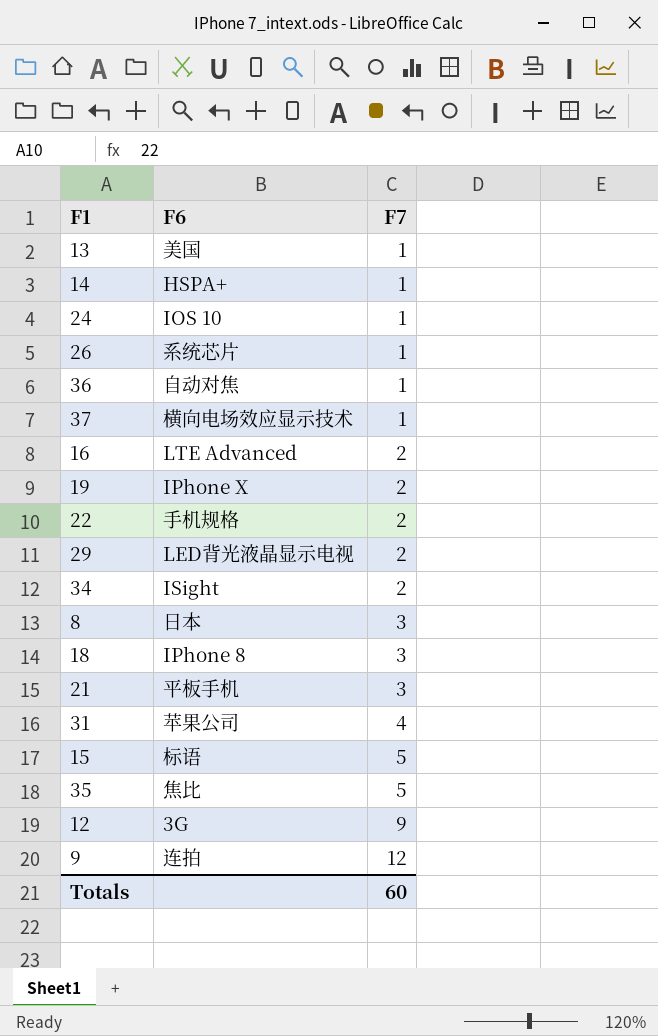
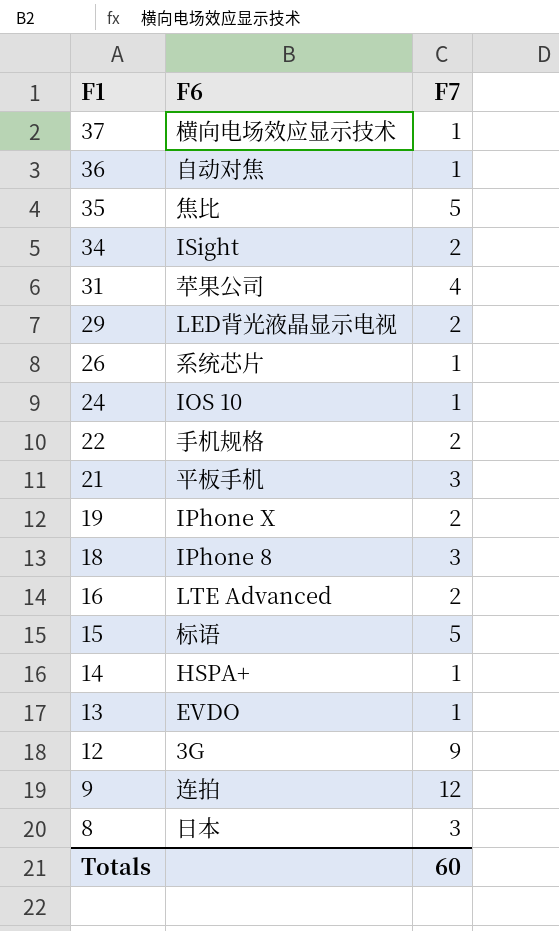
row order: F7 ascending -> F1 descending
13 | F6: 美国 -> EVDO

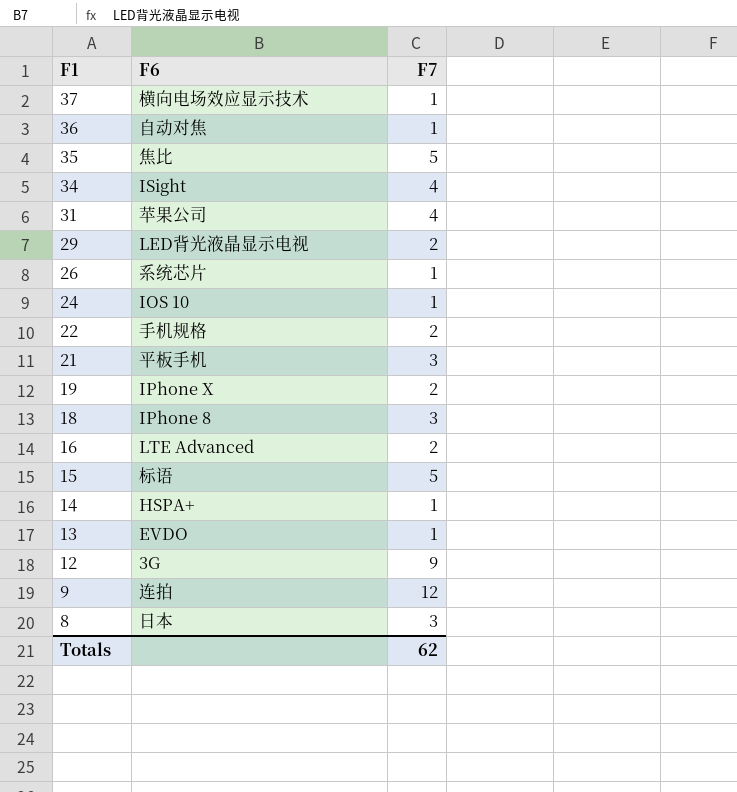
34 | F7: 2 -> 4
Totals | F7: 60 -> 62

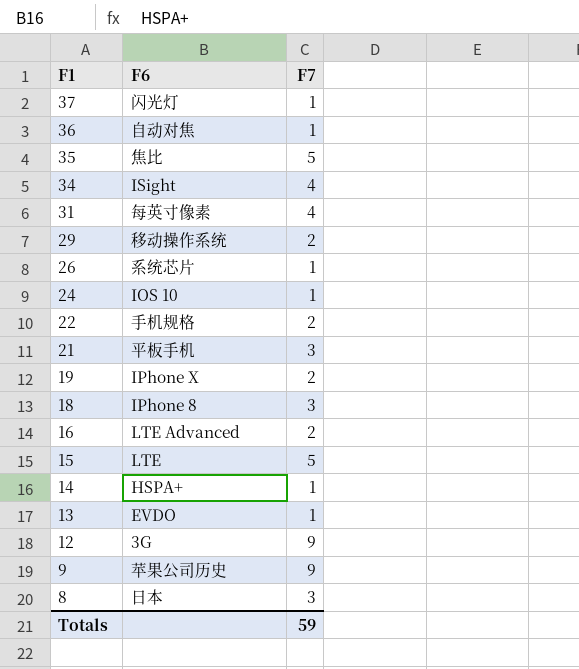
37 | F6: 横向电场效应显示技术 -> 闪光灯
31 | F6: 苹果公司 -> 每英寸像素
29 | F6: LED背光液晶显示电视 -> 移动操作系统
15 | F6: 标语 -> LTE
9 | F6: 连拍 -> 苹果公司历史
9 | F7: 12 -> 9
Totals | F7: 62 -> 59

